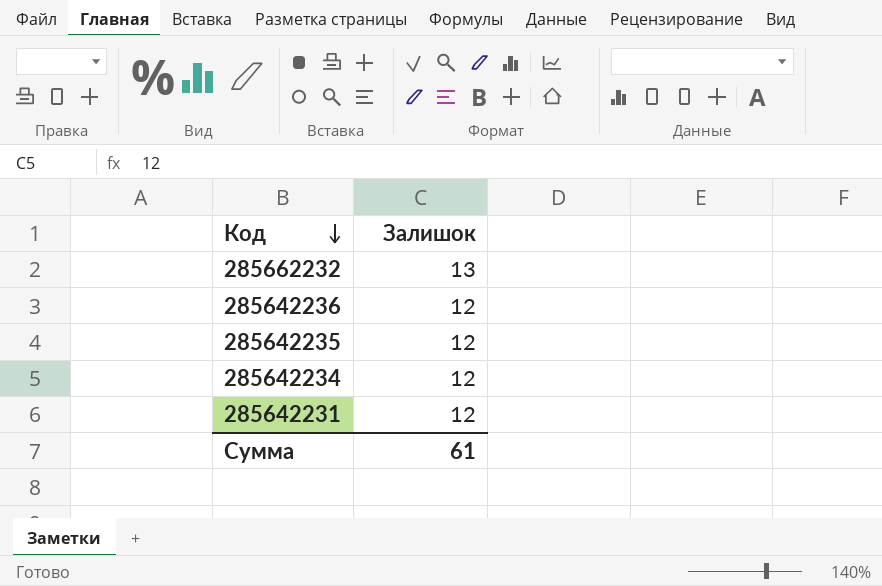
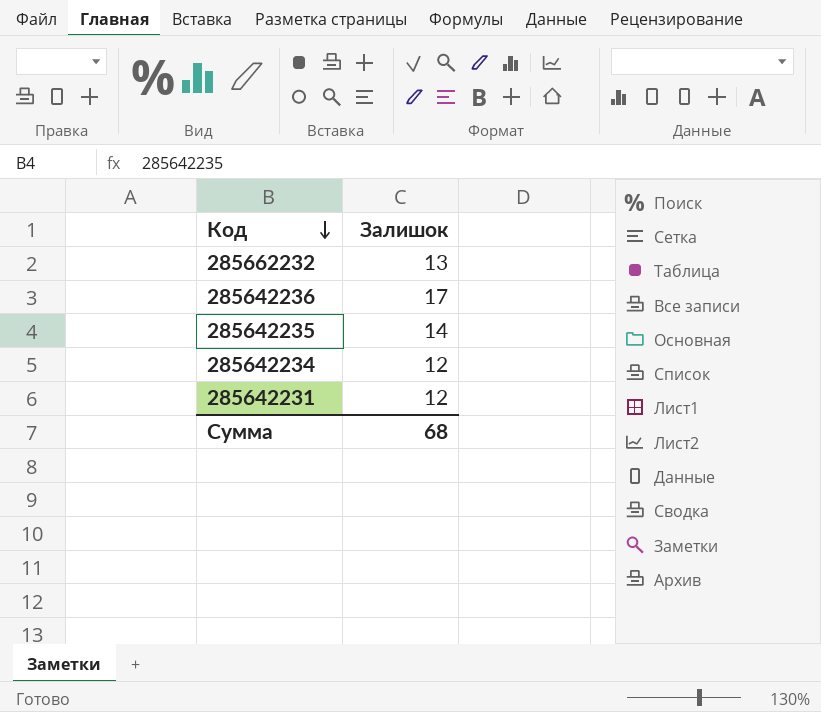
285642236 | Залишок: 12 -> 17
285642235 | Залишок: 12 -> 14
Сумма | Залишок: 61 -> 68

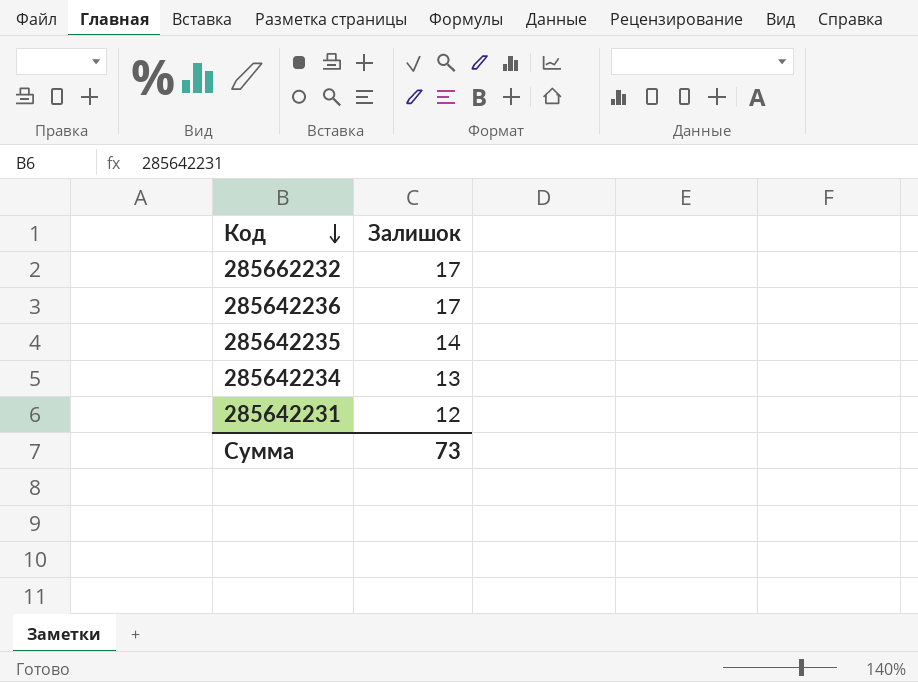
285662232 | Залишок: 13 -> 17
285642234 | Залишок: 12 -> 13
Сумма | Залишок: 68 -> 73

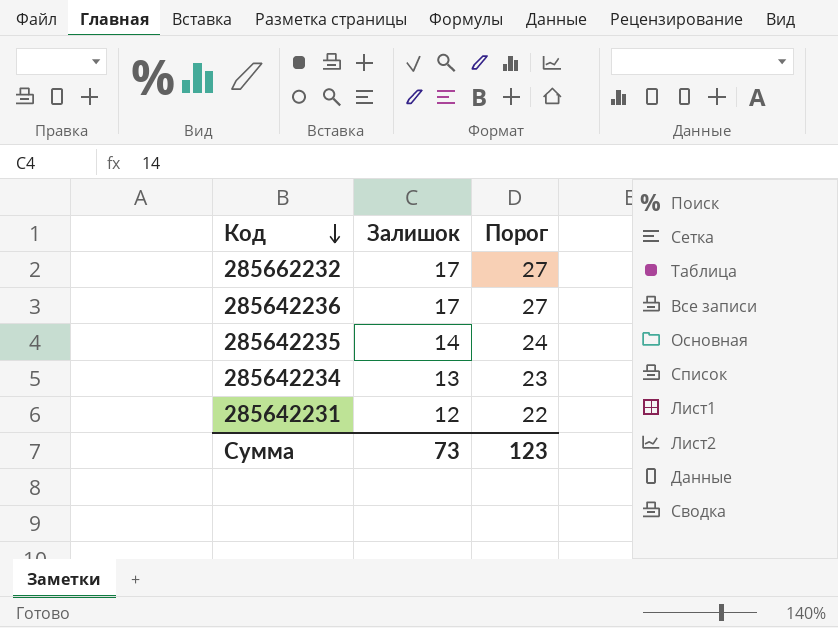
column Порог | formula: none -> [Залишок] + 10

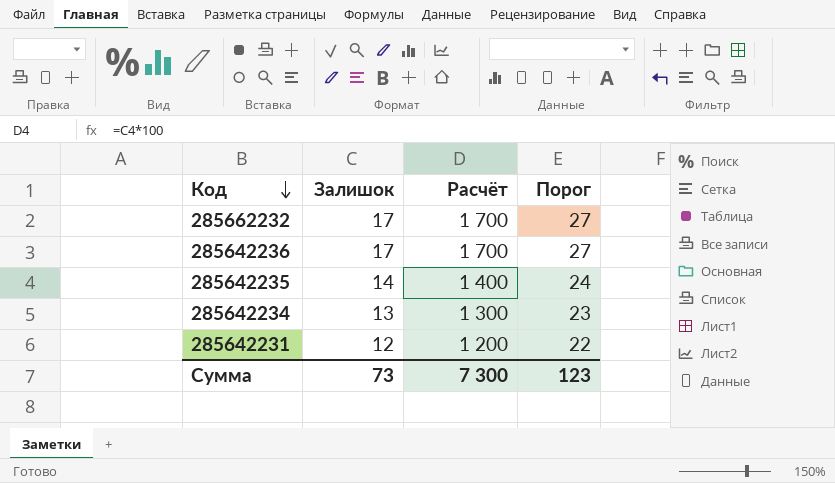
column Расчёт | formula: none -> [Залишок] * 100

